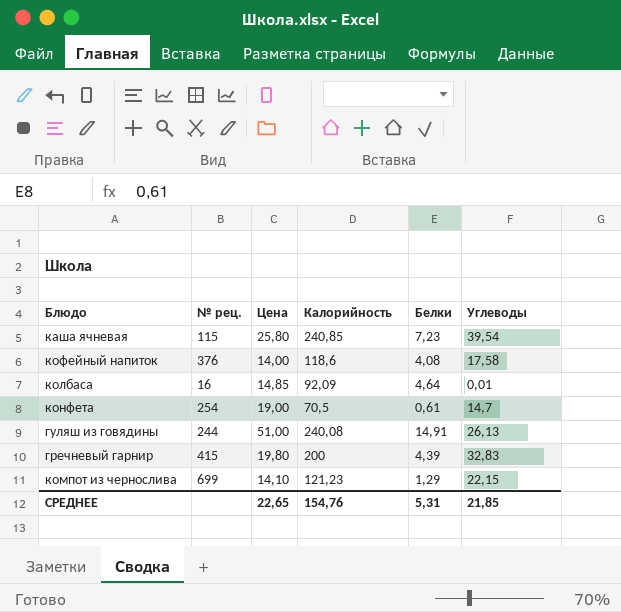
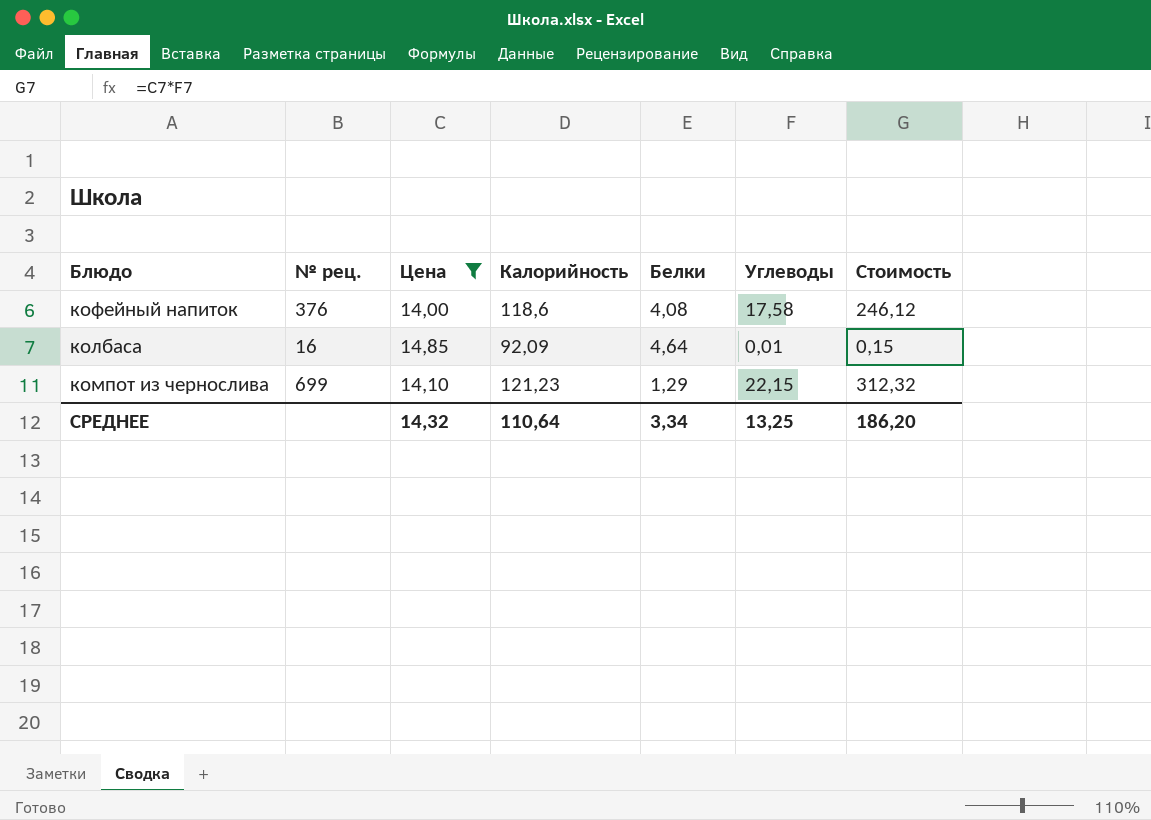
filter: none -> Цена <= 14,85
column Стоимость | formula: none -> [Цена] * [Углеводы]
СРЕДНЕЕ | Цена: 22,65 -> 14,32
СРЕДНЕЕ | Калорийность: 154,76 -> 110,64
СРЕДНЕЕ | Белки: 5,31 -> 3,34
СРЕДНЕЕ | Углеводы: 21,85 -> 13,25

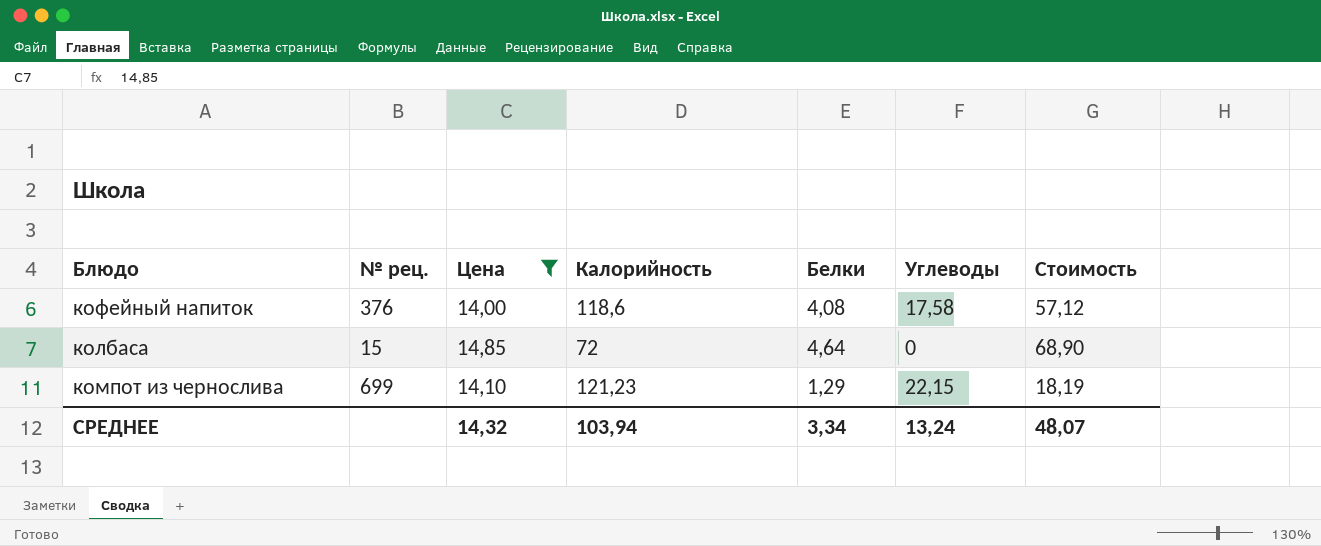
column Стоимость | formula: [Цена] * [Углеводы] -> [Цена] * [Белки]
колбаса | № рец.: 16 -> 15
колбаса | Калорийность: 92,09 -> 72
колбаса | Углеводы: 0,01 -> 0
СРЕДНЕЕ | Калорийность: 110,64 -> 103,94
СРЕДНЕЕ | Углеводы: 13,25 -> 13,24
СРЕДНЕЕ | Стоимость: 186,20 -> 48,07

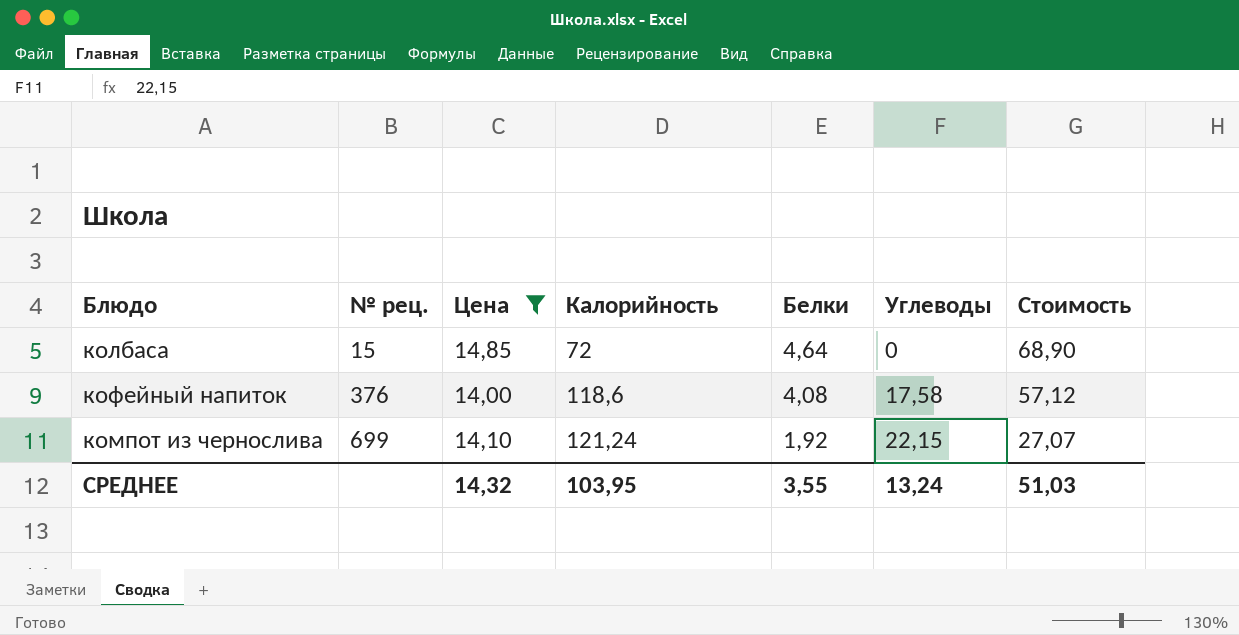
row order: none -> № рец. ascending
компот из чернослива | Калорийность: 121,23 -> 121,24
компот из чернослива | Белки: 1,29 -> 1,92
компот из чернослива | Стоимость: 18,19 -> 27,07
СРЕДНЕЕ | Калорийность: 103,94 -> 103,95
СРЕДНЕЕ | Белки: 3,34 -> 3,55
СРЕДНЕЕ | Стоимость: 48,07 -> 51,03

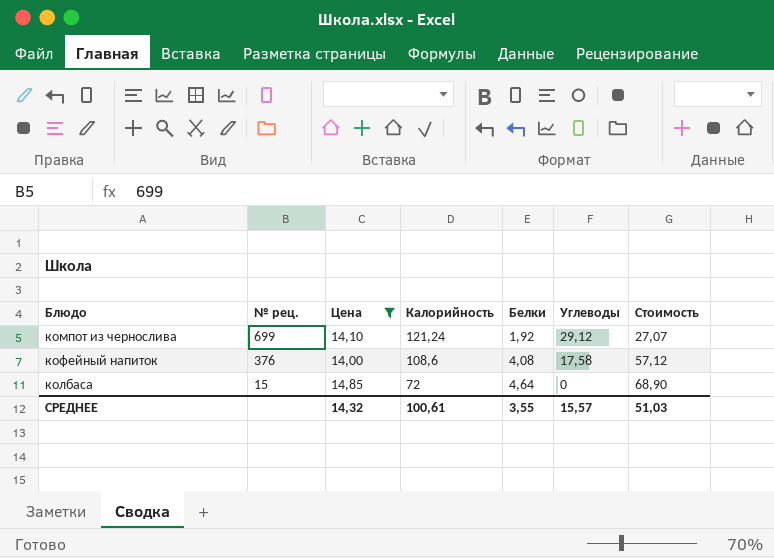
row order: № рец. ascending -> № рец. descending
компот из чернослива | Углеводы: 22,15 -> 29,12
кофейный напиток | Калорийность: 118,6 -> 108,6
СРЕДНЕЕ | Калорийность: 103,95 -> 100,61
СРЕДНЕЕ | Углеводы: 13,24 -> 15,57

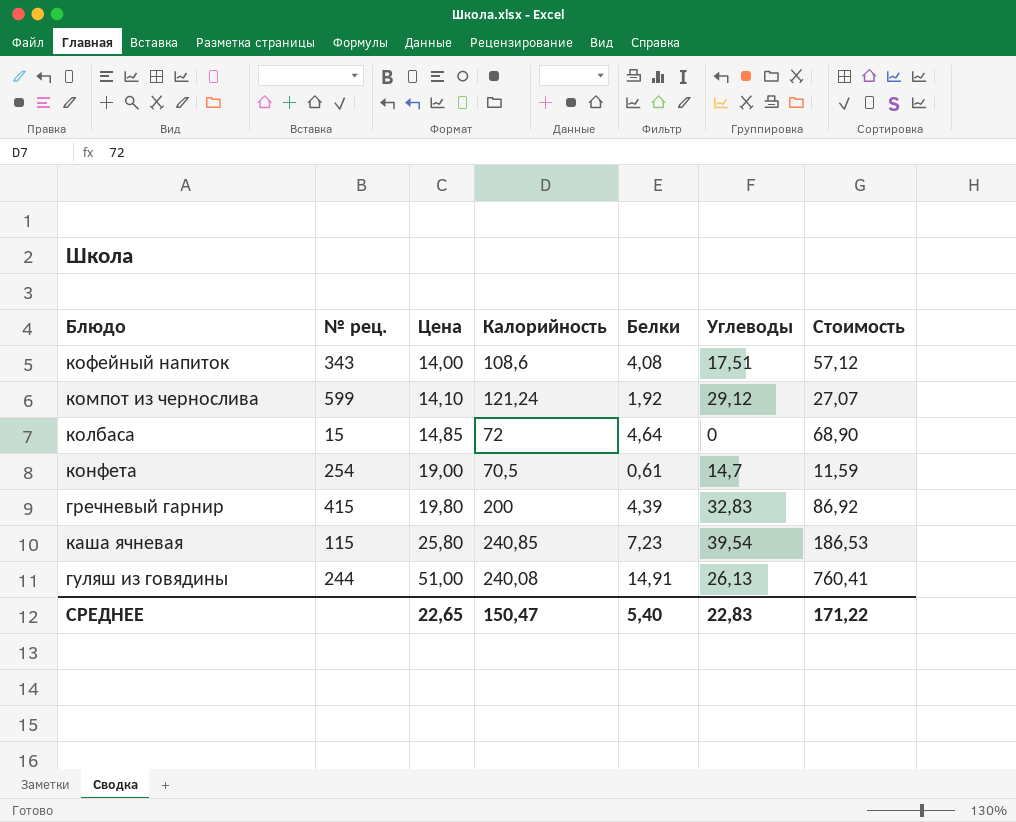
filter: Цена <= 14,85 -> none
row order: № рец. descending -> Цена ascending
кофейный напиток | № рец.: 376 -> 343
кофейный напиток | Углеводы: 17,58 -> 17,51
компот из чернослива | № рец.: 699 -> 599
СРЕДНЕЕ | Цена: 14,32 -> 22,65
СРЕДНЕЕ | Калорийность: 100,61 -> 150,47
СРЕДНЕЕ | Белки: 3,55 -> 5,40
СРЕДНЕЕ | Углеводы: 15,57 -> 22,83
СРЕДНЕЕ | Стоимость: 51,03 -> 171,22

